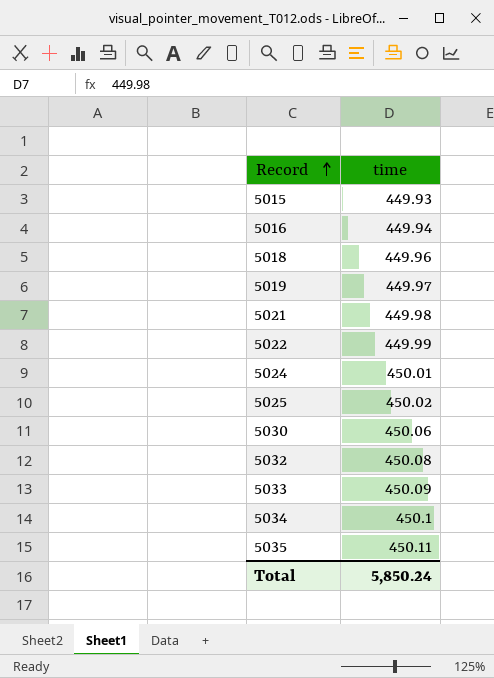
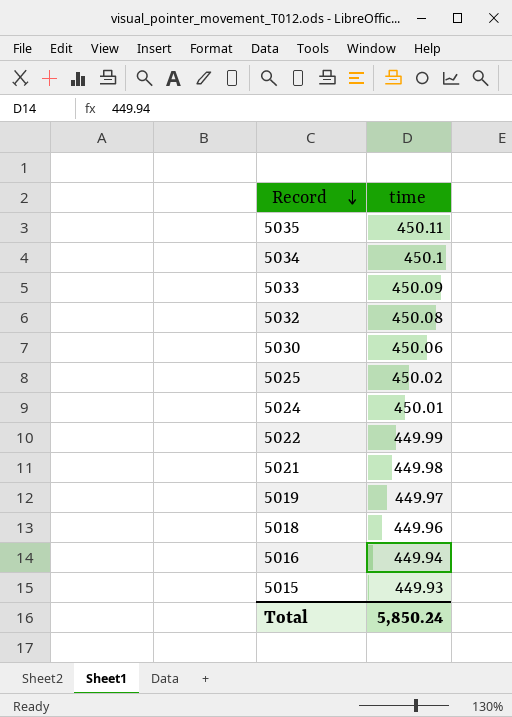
row order: Record ascending -> Record descending

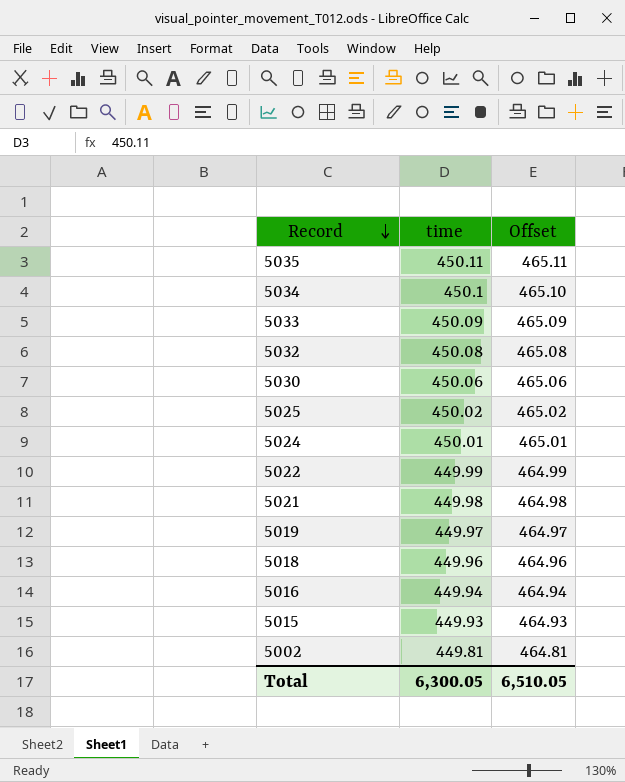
column Offset | formula: none -> [time] + 15
row 5002: none -> 449.81 | 464.81
Total | time: 5,850.24 -> 6,300.05

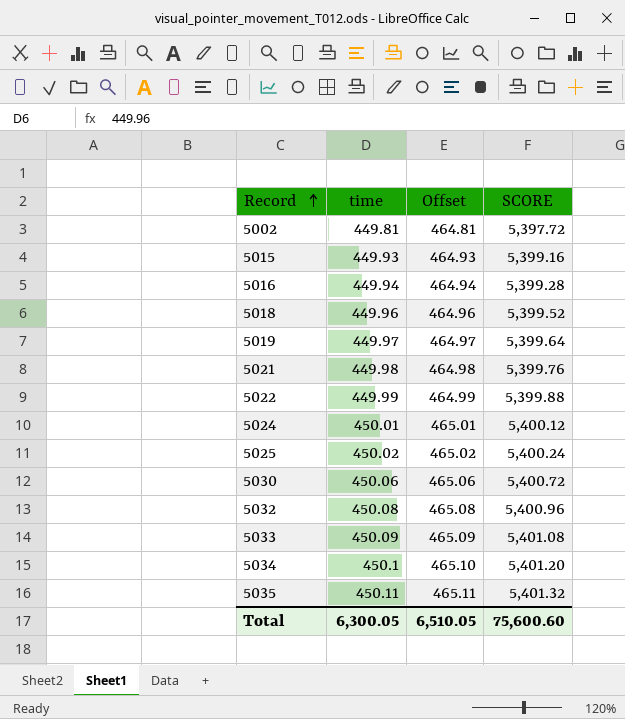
row order: Record descending -> Record ascending
column SCORE | formula: none -> [time] * 12

